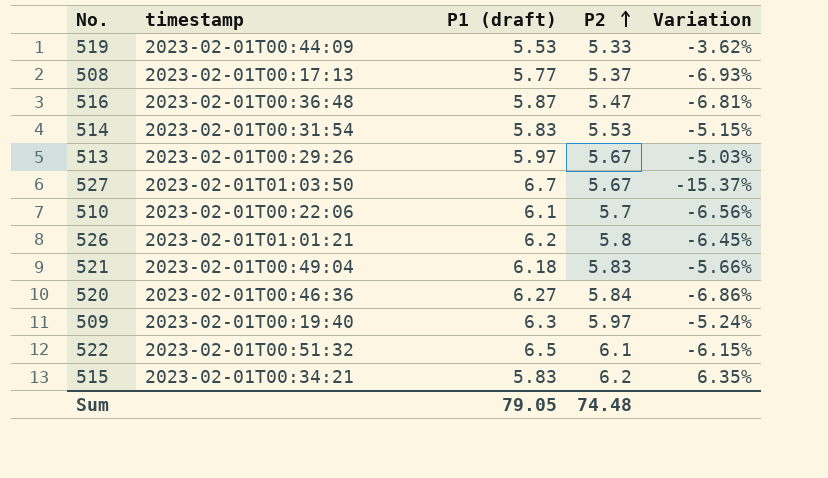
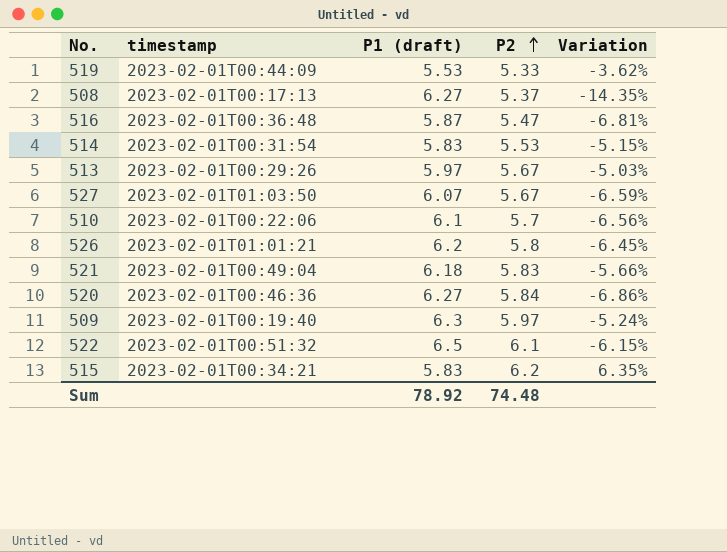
508 | P1 (draft): 5.77 -> 6.27
508 | Variation: -6.93% -> -14.35%
527 | P1 (draft): 6.7 -> 6.07
527 | Variation: -15.37% -> -6.59%
Sum | P1 (draft): 79.05 -> 78.92

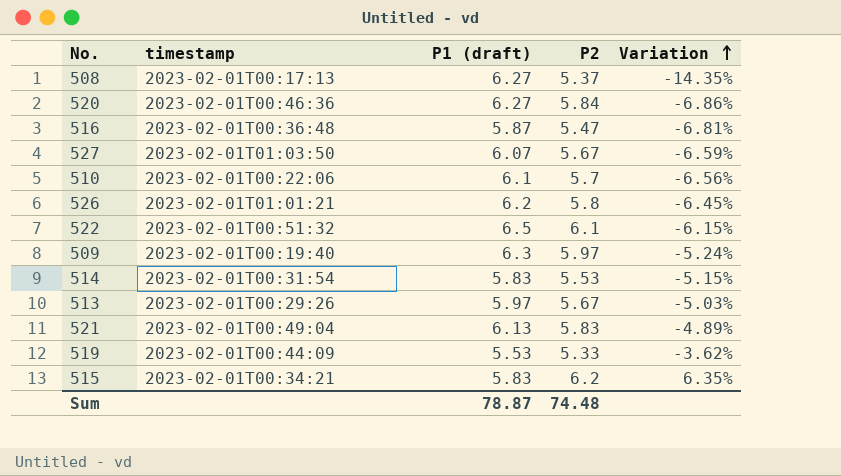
row order: P2 ascending -> Variation ascending
521 | P1 (draft): 6.18 -> 6.13
521 | Variation: -5.66% -> -4.89%
Sum | P1 (draft): 78.92 -> 78.87

